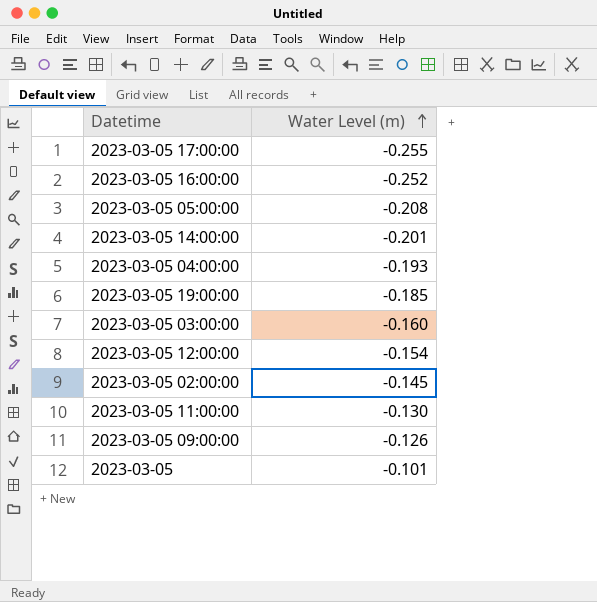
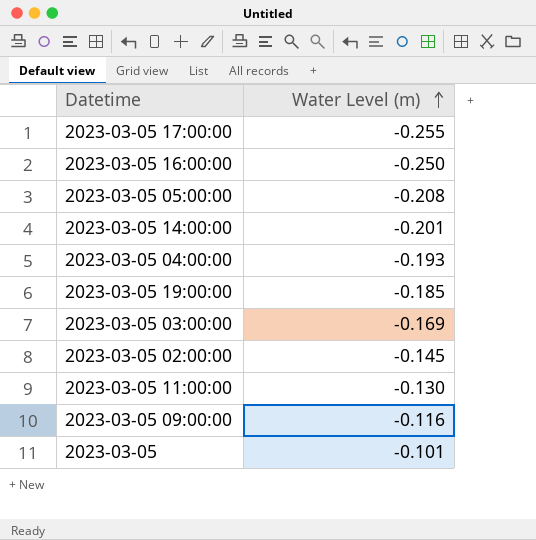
row 2023-03-05 12:00:00: -0.154 -> none
2023-03-05 16:00:00 | Water Level (m): -0.252 -> -0.250
2023-03-05 03:00:00 | Water Level (m): -0.160 -> -0.169
2023-03-05 09:00:00 | Water Level (m): -0.126 -> -0.116

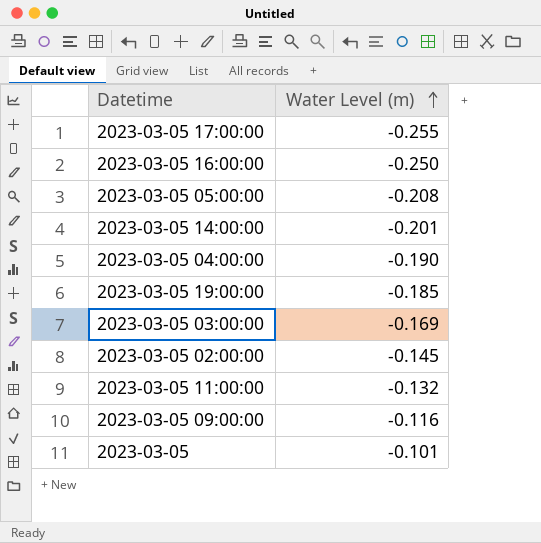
2023-03-05 04:00:00 | Water Level (m): -0.193 -> -0.190
2023-03-05 11:00:00 | Water Level (m): -0.130 -> -0.132

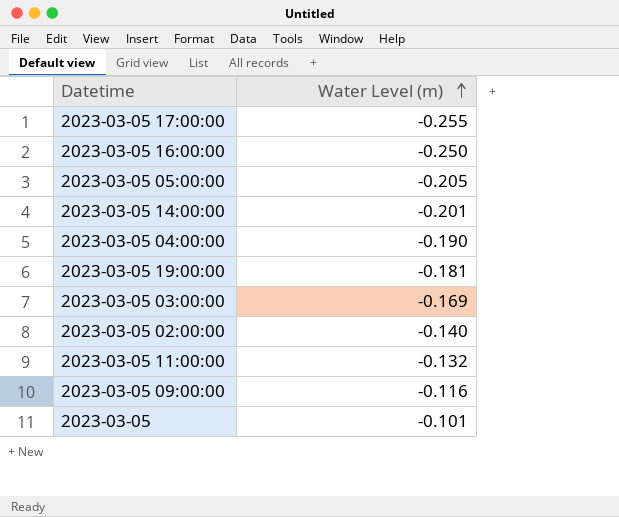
2023-03-05 05:00:00 | Water Level (m): -0.208 -> -0.205
2023-03-05 19:00:00 | Water Level (m): -0.185 -> -0.181
2023-03-05 02:00:00 | Water Level (m): -0.145 -> -0.140

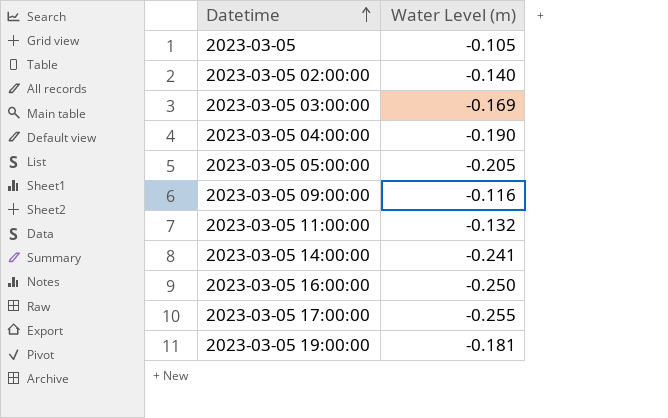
row order: Water Level (m) ascending -> Datetime ascending
2023-03-05 | Water Level (m): -0.101 -> -0.105
2023-03-05 14:00:00 | Water Level (m): -0.201 -> -0.241

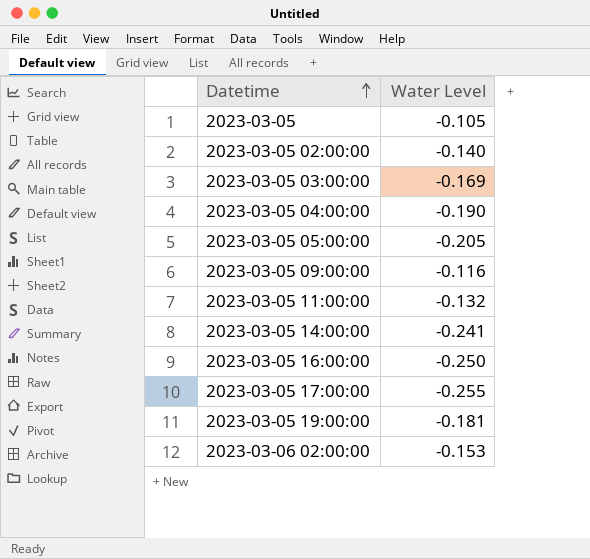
column name: Water Level (m) -> Water Level
row 2023-03-06 02:00:00: none -> -0.153

